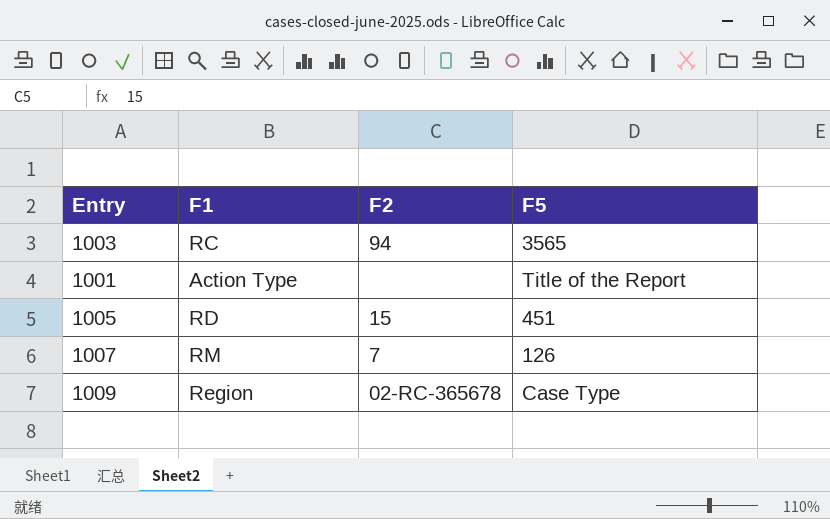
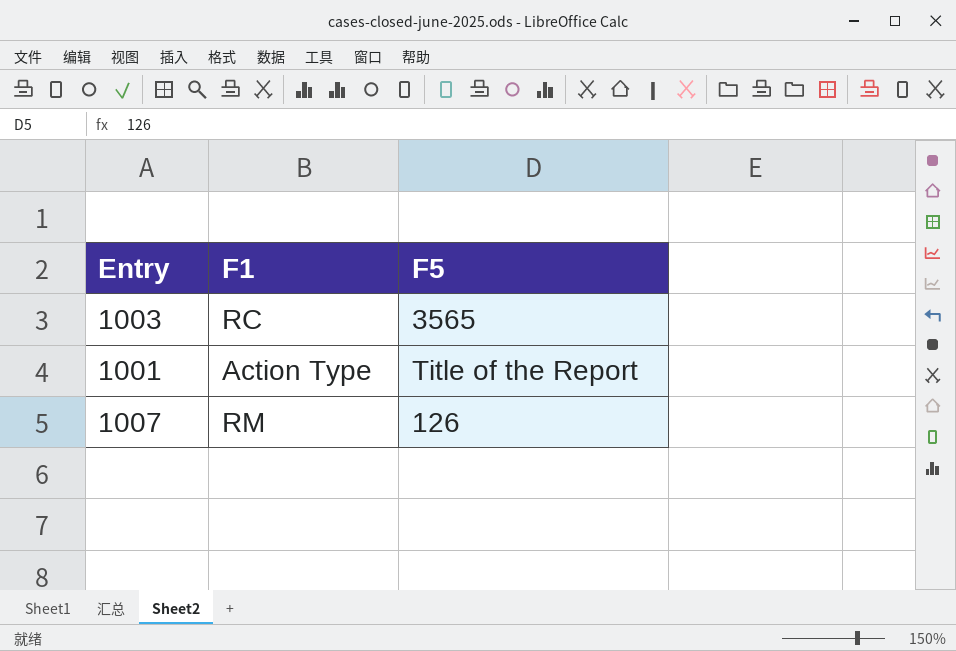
column F2 | position: 3 -> none
row 1005: RD | 15 | 451 -> none
row 1009: Region | 02-RC-365678 | Case Type -> none

